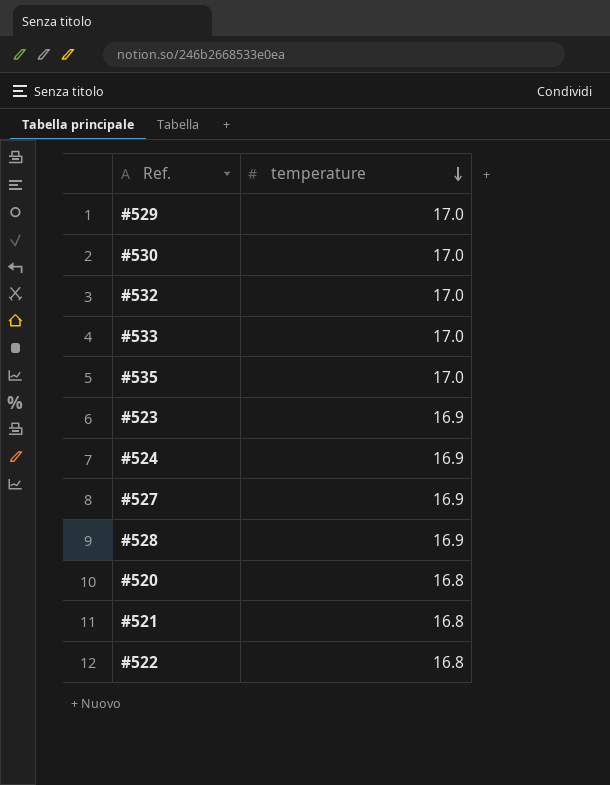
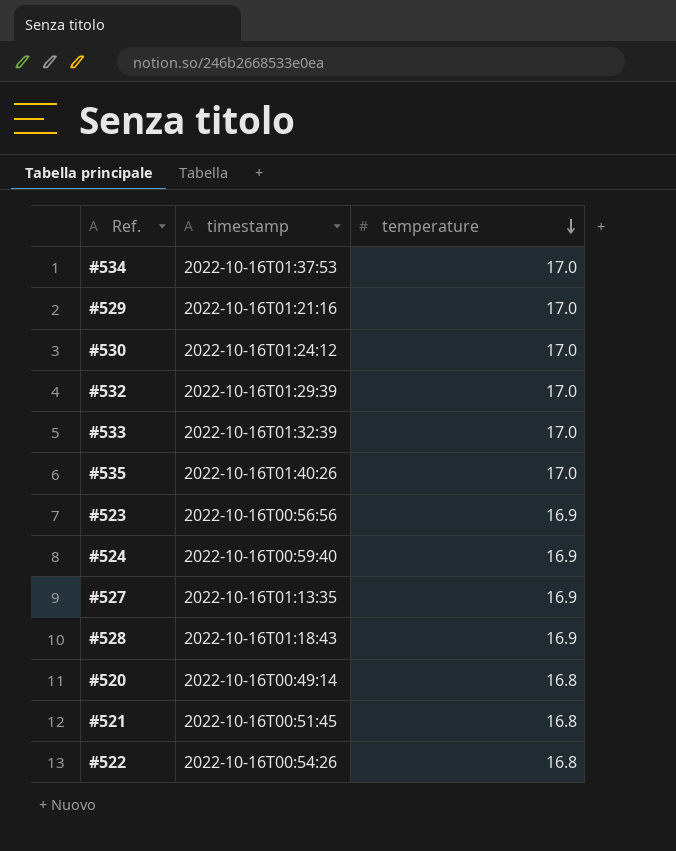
column timestamp | position: none -> 2
row #534: none -> 2022-10-16T01:37:53 | 17.0

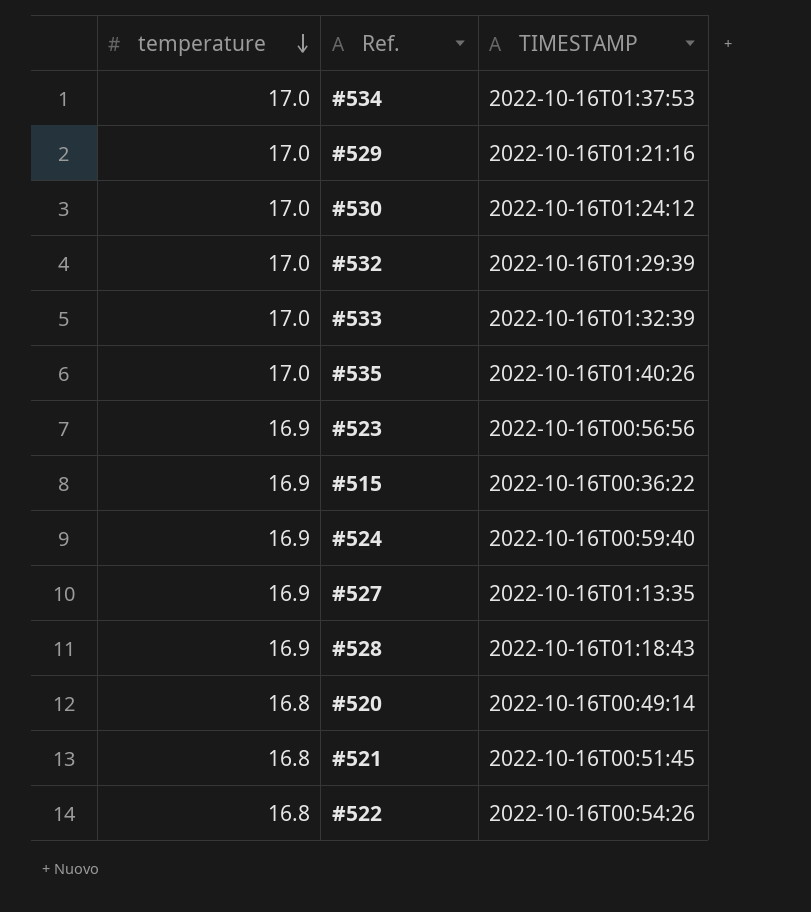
column temperature | position: 3 -> 1
column name: timestamp -> TIMESTAMP
row #515: none -> 16.9 | 2022-10-16T00:36:22

